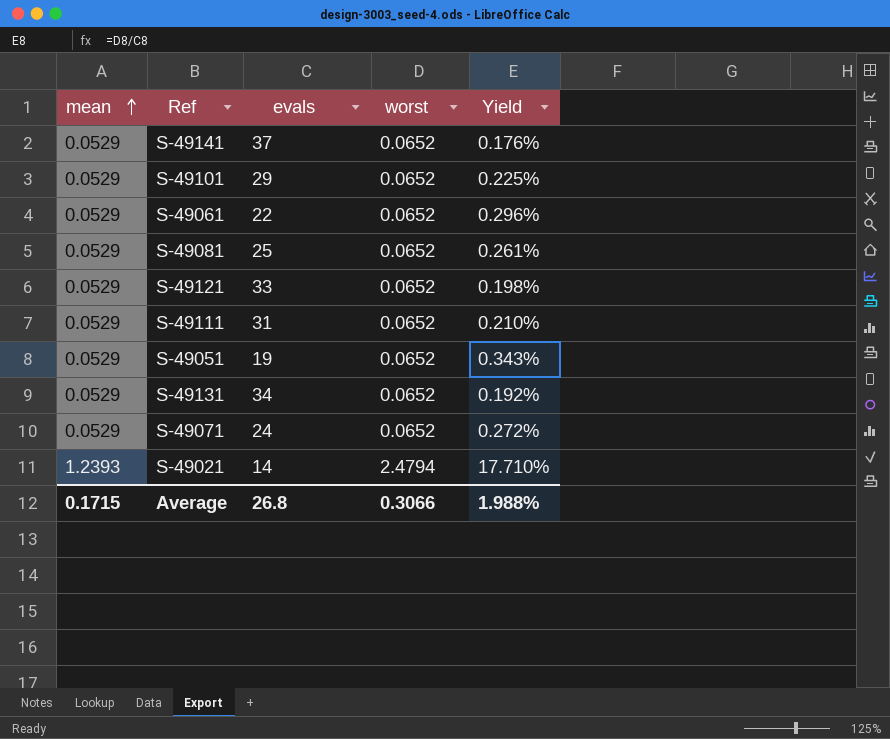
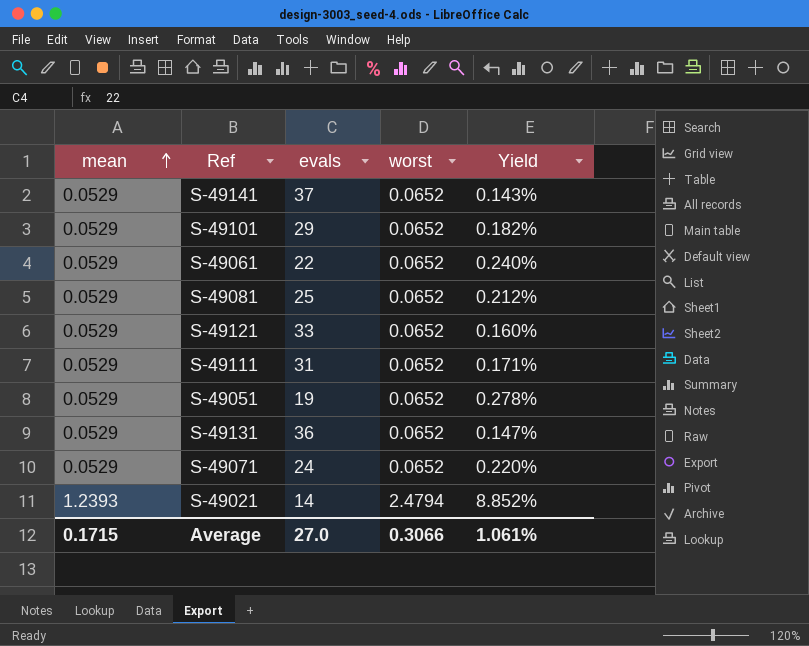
column Yield | formula: [worst] / [evals] -> [mean] / [evals]
S-49131 | evals: 34 -> 36
Average | evals: 26.8 -> 27.0
Average | Yield: 1.988% -> 1.061%

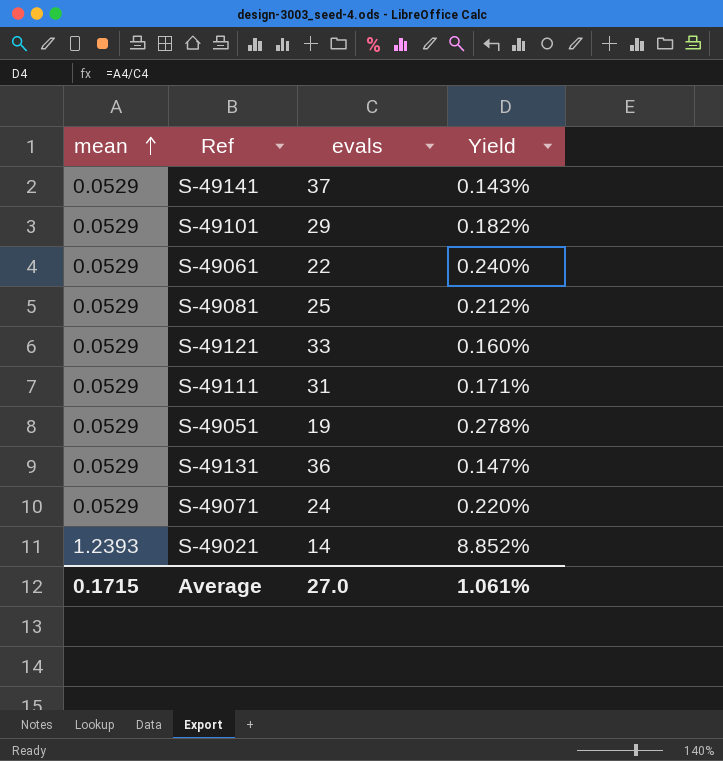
column worst | position: 4 -> none

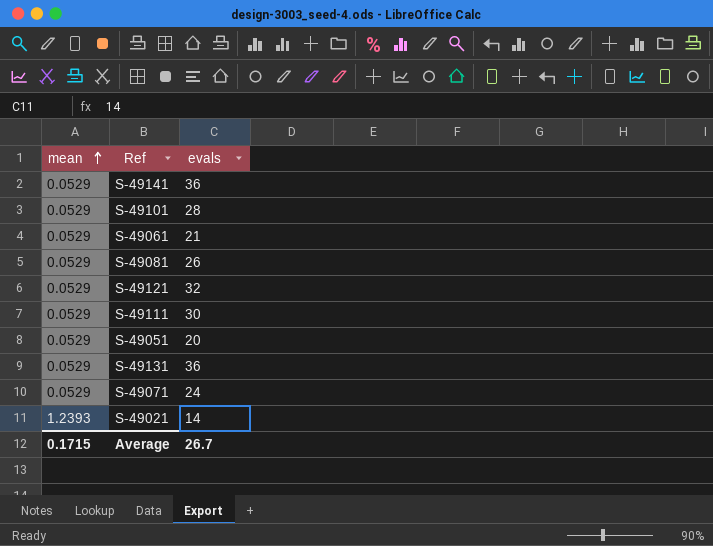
column Yield | formula: [mean] / [evals] -> none
S-49141 | evals: 37 -> 36
S-49101 | evals: 29 -> 28
S-49061 | evals: 22 -> 21
S-49081 | evals: 25 -> 26
S-49121 | evals: 33 -> 32
S-49111 | evals: 31 -> 30
S-49051 | evals: 19 -> 20
Average | evals: 27.0 -> 26.7

